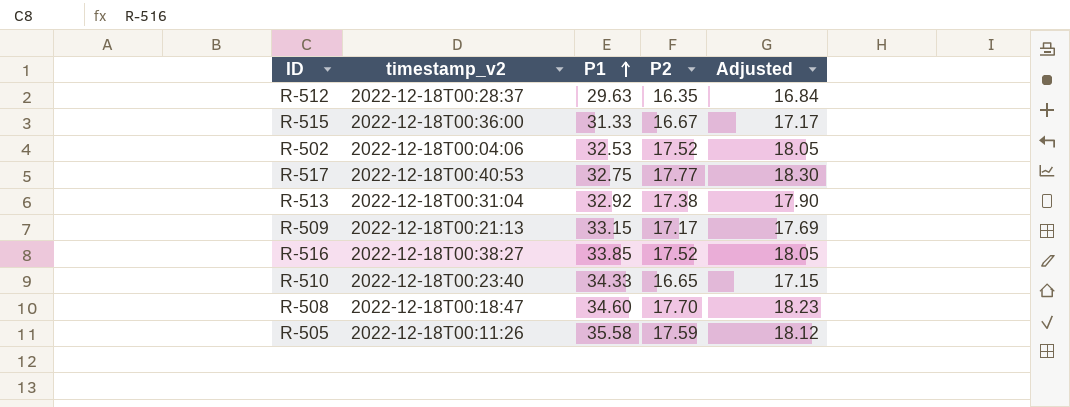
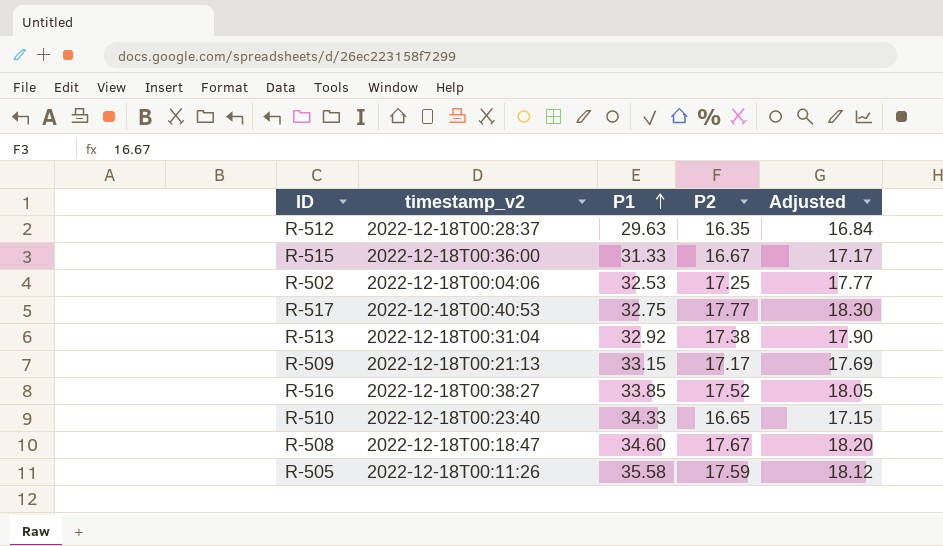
R-502 | P2: 17.52 -> 17.25
R-502 | Adjusted: 18.05 -> 17.77
R-508 | P2: 17.70 -> 17.67
R-508 | Adjusted: 18.23 -> 18.20

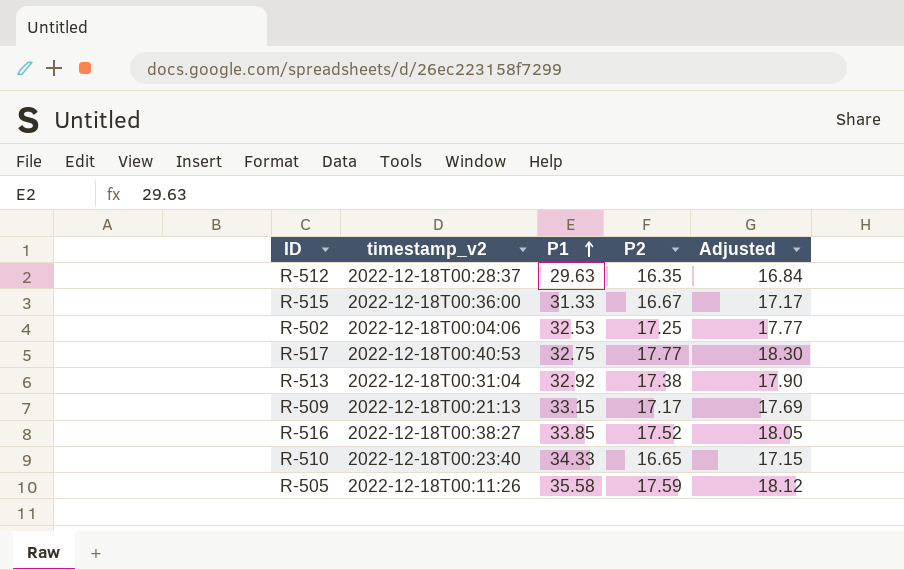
row R-508: 2022-12-18T00:18:47 | 34.60 | 17.67 | 18.20 -> none

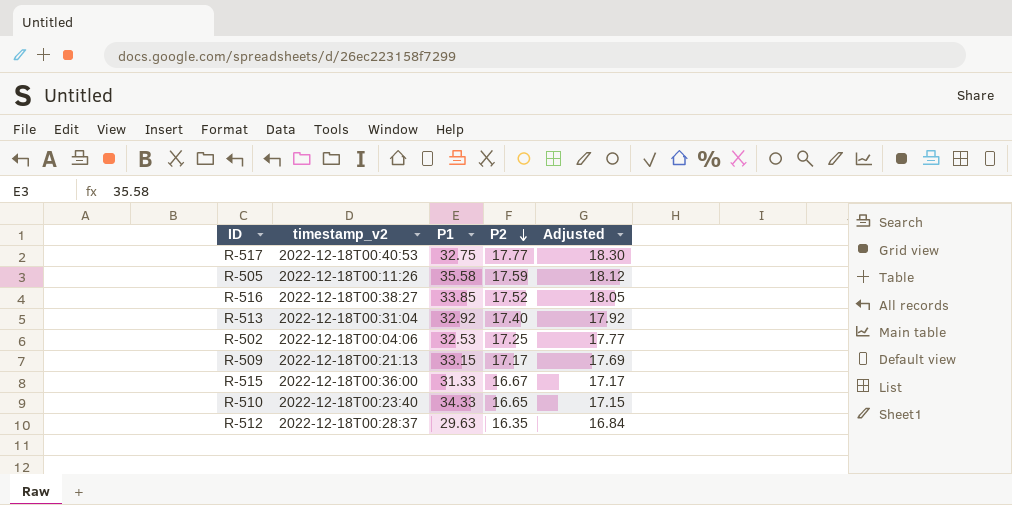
row order: P1 ascending -> P2 descending
R-513 | P2: 17.38 -> 17.40
R-513 | Adjusted: 17.90 -> 17.92

